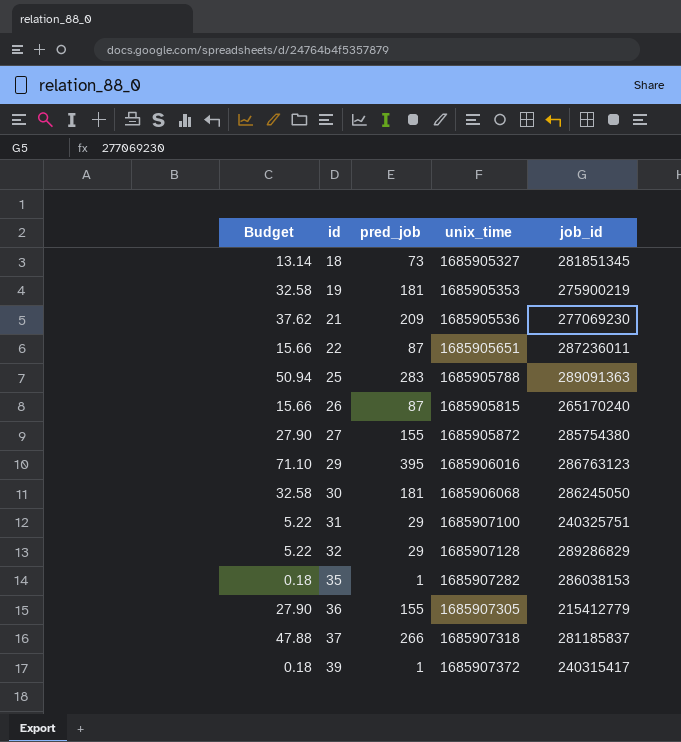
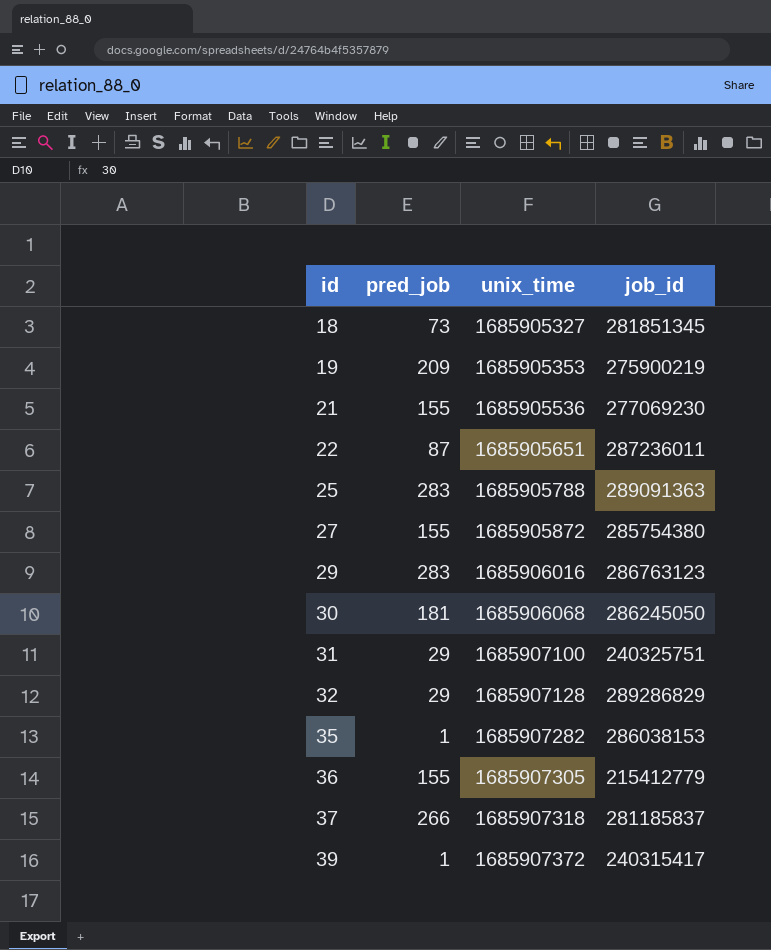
column Budget | formula: [pred_job] * 0.18 -> none
row 26: 15.66 | 87 | 1685905815 | 265170240 -> none
19 | pred_job: 181 -> 209
21 | pred_job: 209 -> 155
29 | pred_job: 395 -> 283

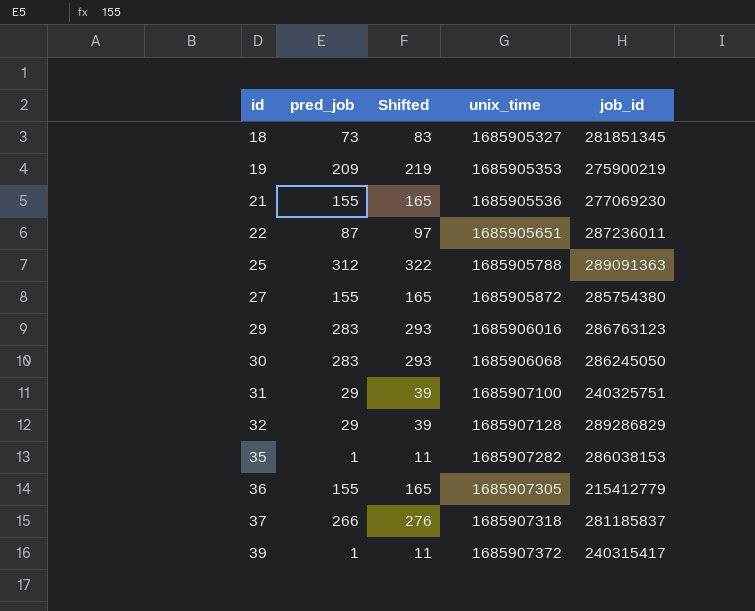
column Shifted | formula: none -> [pred_job] + 10
25 | pred_job: 283 -> 312
30 | pred_job: 181 -> 283

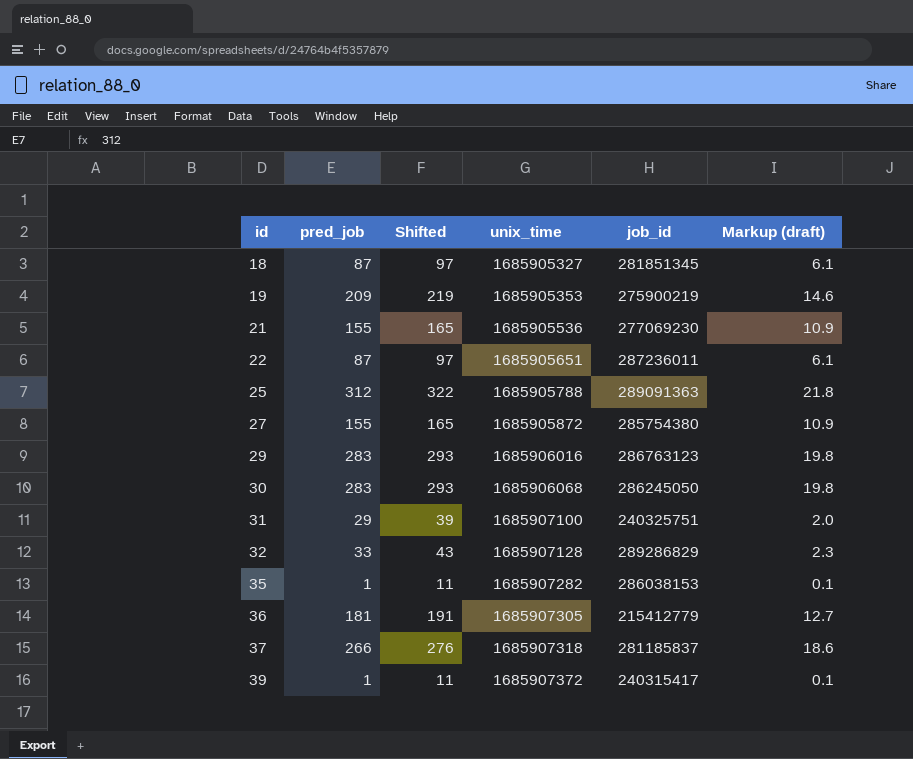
column Markup (draft) | formula: none -> [pred_job] * 0.07
18 | pred_job: 73 -> 87
18 | Shifted: 83 -> 97
32 | pred_job: 29 -> 33
32 | Shifted: 39 -> 43
36 | pred_job: 155 -> 181
36 | Shifted: 165 -> 191

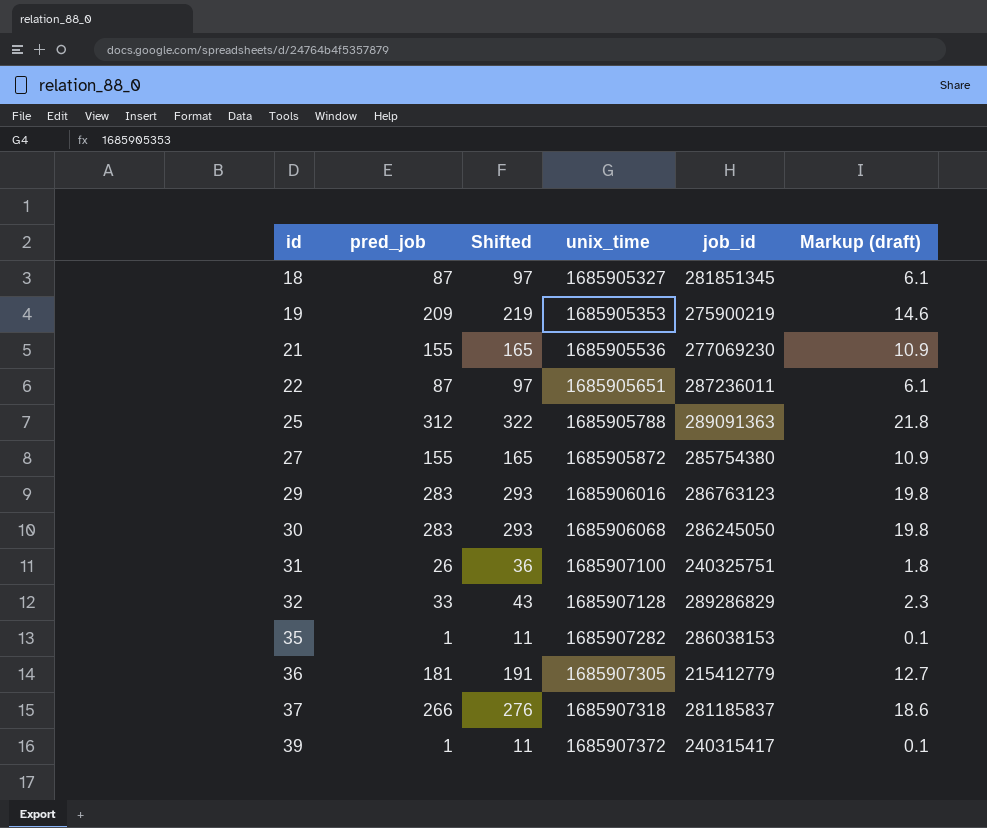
31 | pred_job: 29 -> 26
31 | Shifted: 39 -> 36
31 | Markup (draft): 2.0 -> 1.8

